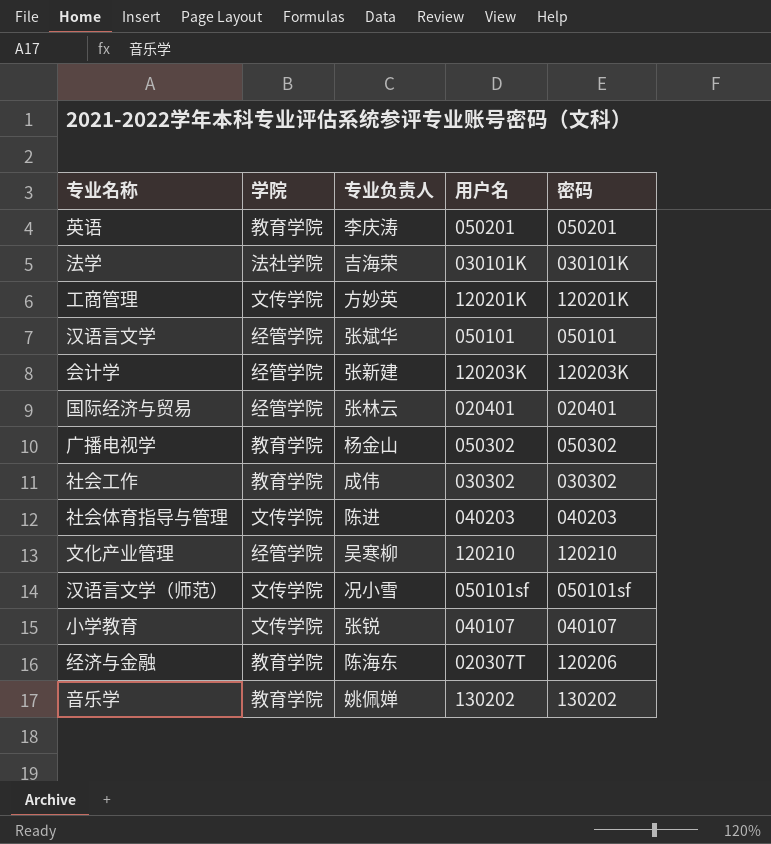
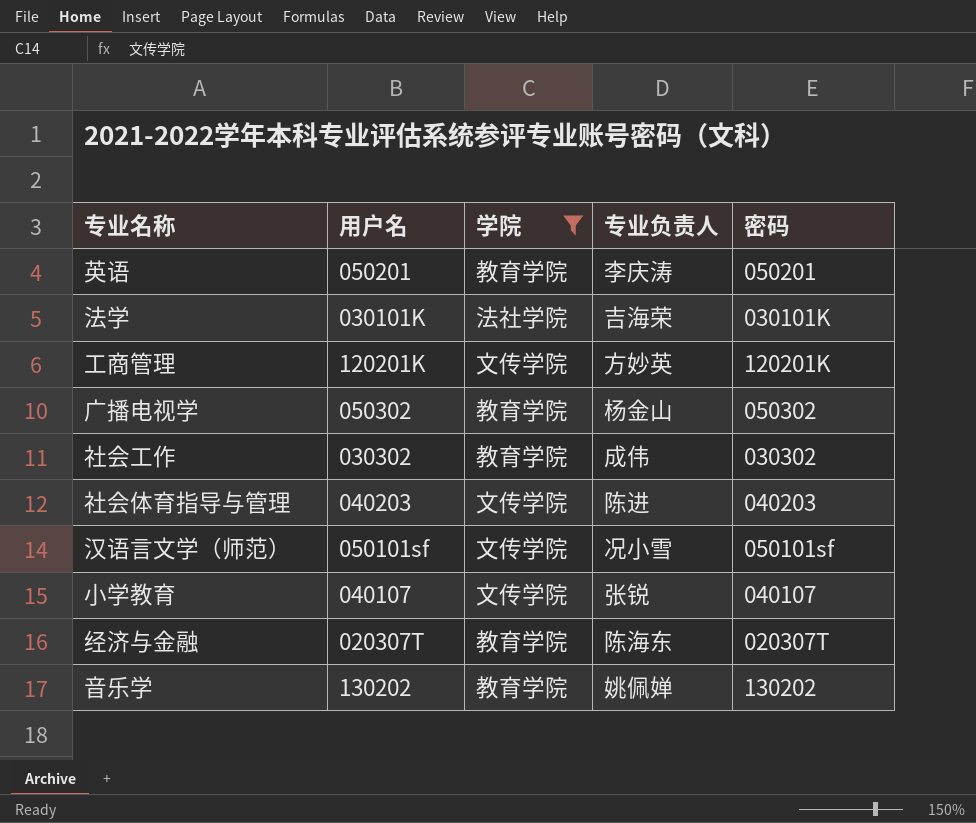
filter: none -> 学院 != 经管学院
column 用户名 | position: 4 -> 2
经济与金融 | 密码: 120206 -> 020307T

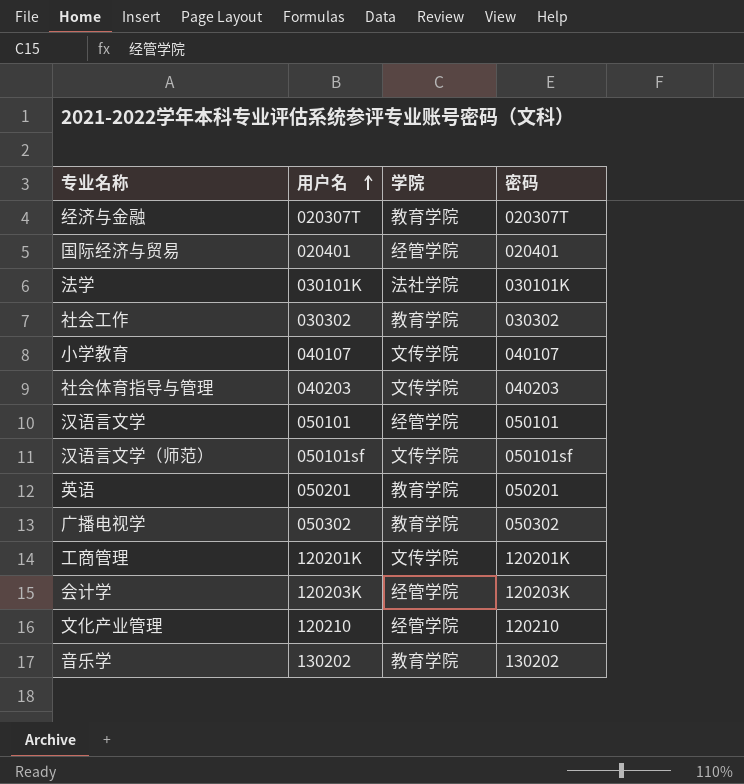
filter: 学院 != 经管学院 -> none
row order: none -> 用户名 ascending
column 专业负责人 | position: 4 -> none

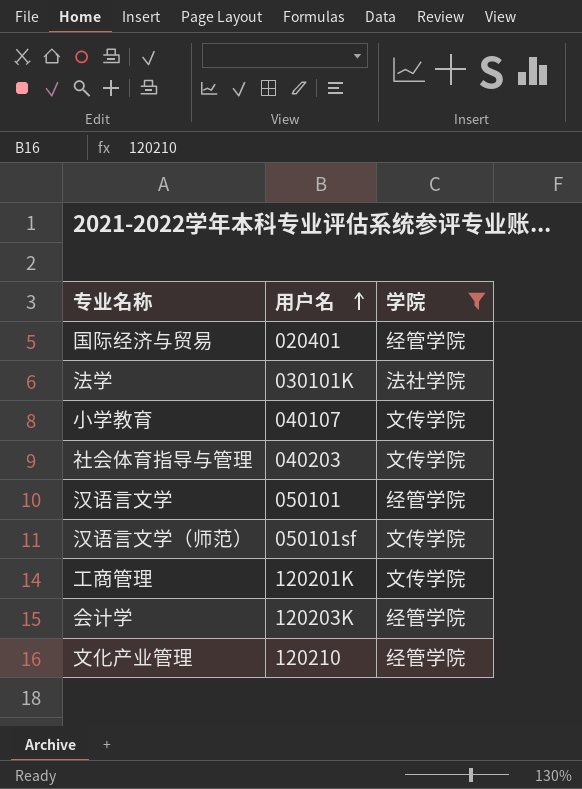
filter: none -> 学院 != 教育学院
column 密码 | position: 4 -> none

